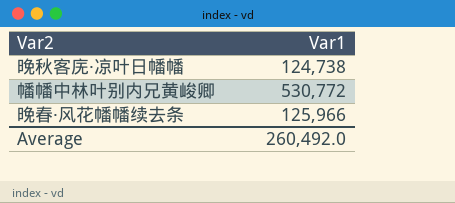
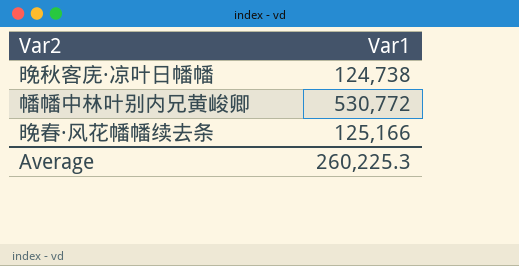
晚春·风花幡幡续去条 | Var1: 125,966 -> 125,166
Average | Var1: 260,492.0 -> 260,225.3

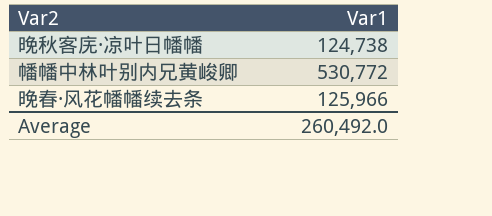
晚春·风花幡幡续去条 | Var1: 125,166 -> 125,966
Average | Var1: 260,225.3 -> 260,492.0

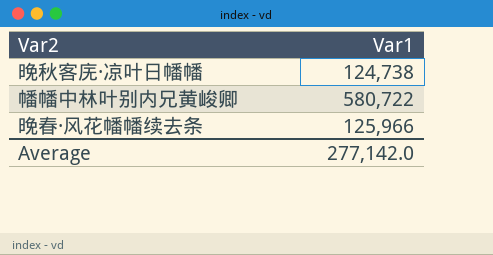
幡幡中林叶别内兄黄峻卿 | Var1: 530,772 -> 580,722
Average | Var1: 260,492.0 -> 277,142.0

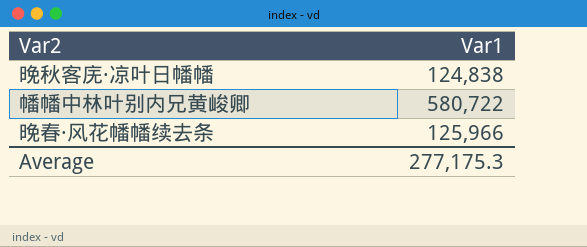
晚秋客庑·凉叶日幡幡 | Var1: 124,738 -> 124,838
Average | Var1: 277,142.0 -> 277,175.3

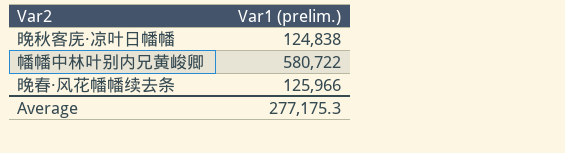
column name: Var1 -> Var1 (prelim.)

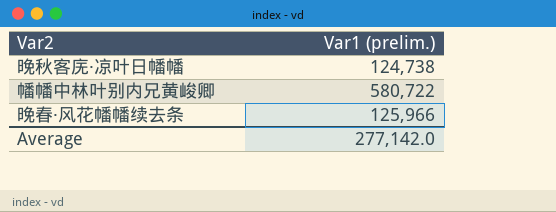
晚秋客庑·凉叶日幡幡 | Var1 (prelim.): 124,838 -> 124,738
Average | Var1 (prelim.): 277,175.3 -> 277,142.0

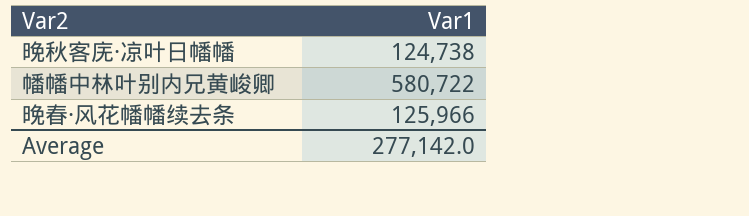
column name: Var1 (prelim.) -> Var1

